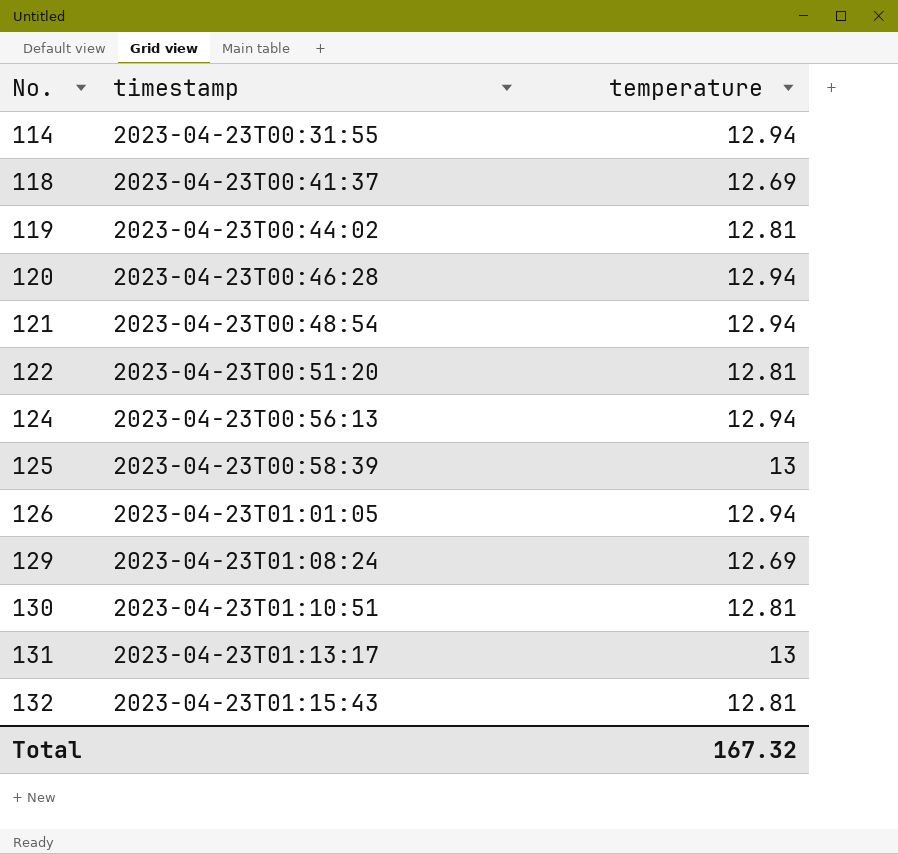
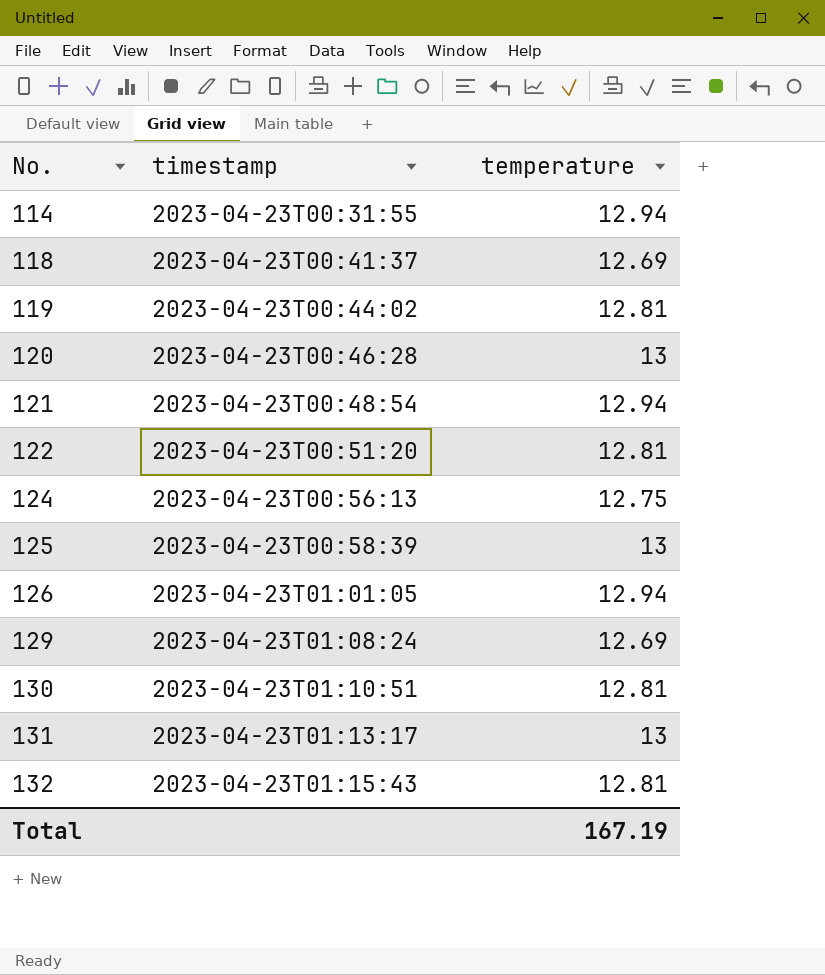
120 | temperature: 12.94 -> 13
124 | temperature: 12.94 -> 12.75
Total | temperature: 167.32 -> 167.19

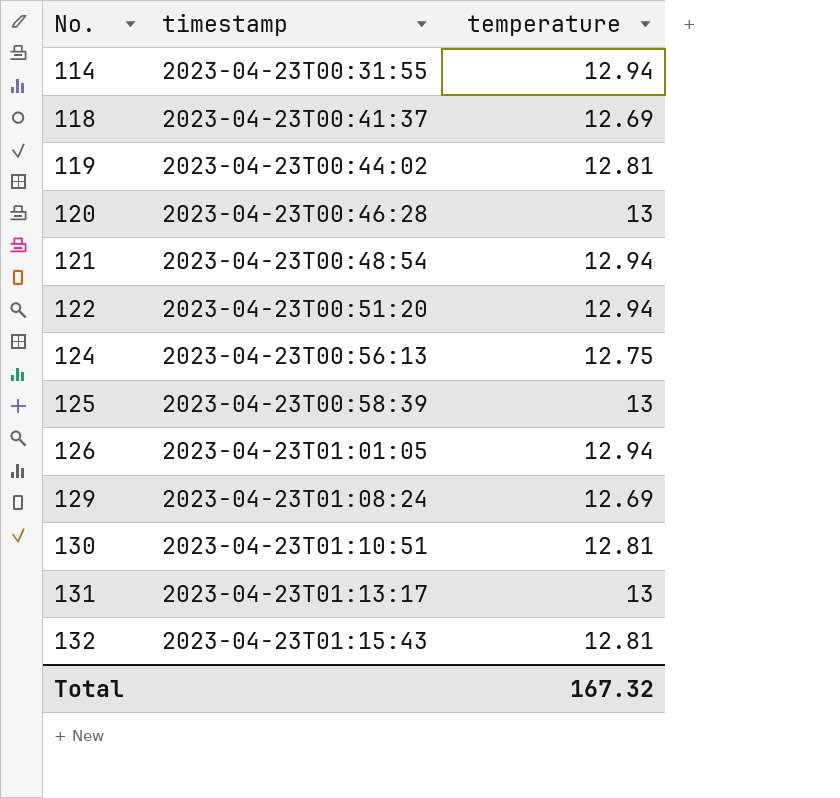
122 | temperature: 12.81 -> 12.94
Total | temperature: 167.19 -> 167.32

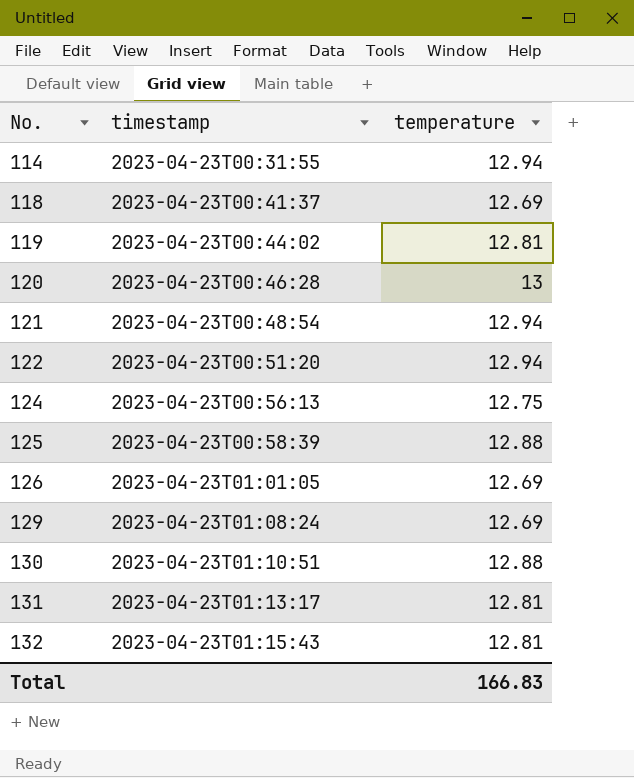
125 | temperature: 13 -> 12.88
126 | temperature: 12.94 -> 12.69
130 | temperature: 12.81 -> 12.88
131 | temperature: 13 -> 12.81
Total | temperature: 167.32 -> 166.83

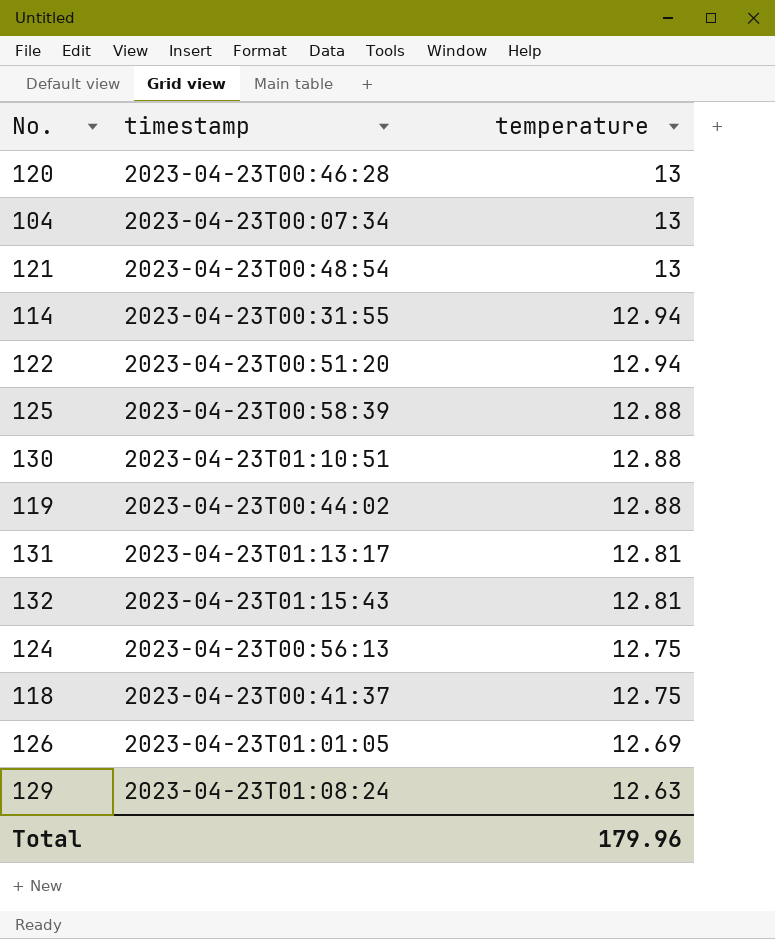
row order: No. ascending -> temperature descending
row 104: none -> 2023-04-23T00:07:34 | 13
121 | temperature: 12.94 -> 13
119 | temperature: 12.81 -> 12.88
118 | temperature: 12.69 -> 12.75
129 | temperature: 12.69 -> 12.63
Total | temperature: 166.83 -> 179.96

